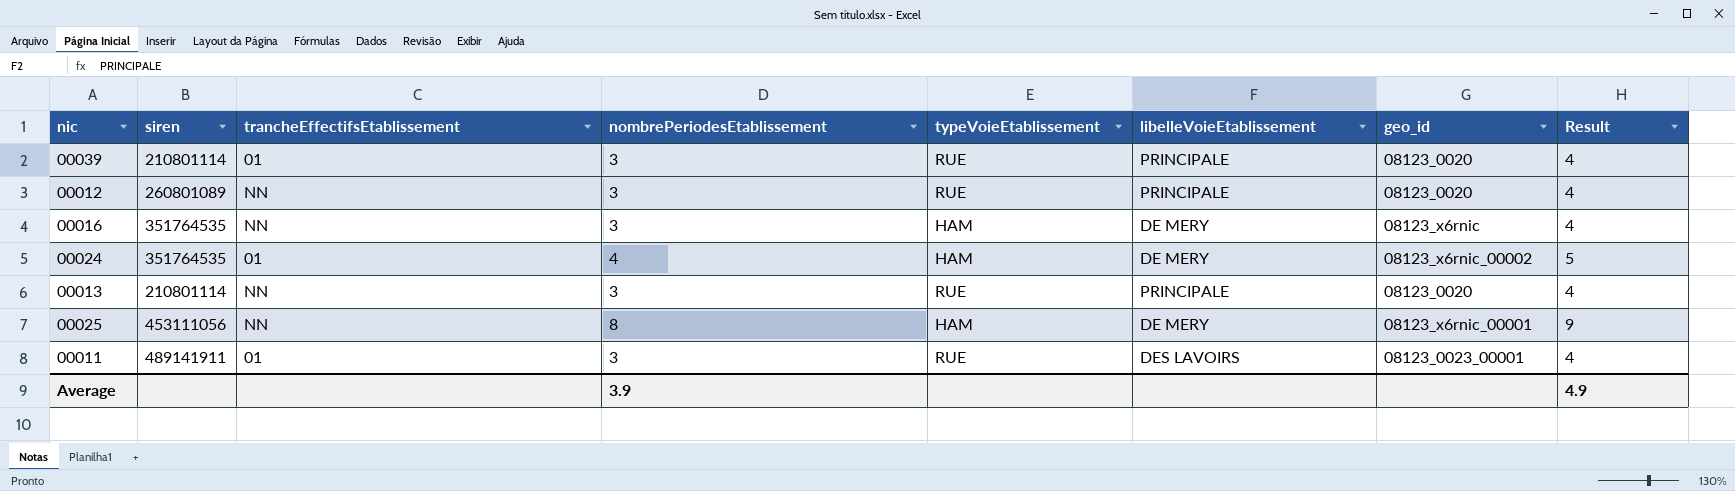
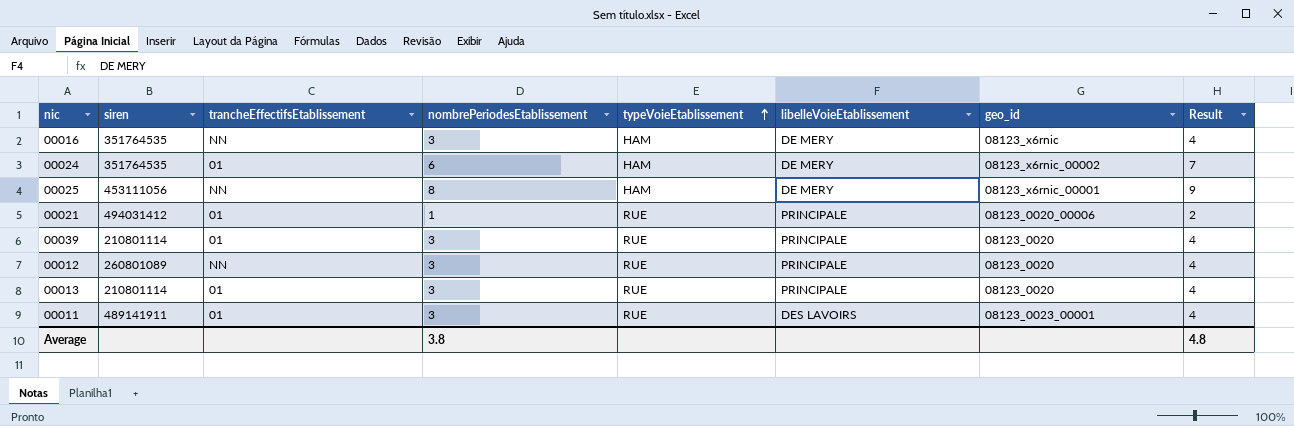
row order: none -> typeVoieEtablissement ascending
00024 | nombrePeriodesEtablissement: 4 -> 6
00024 | Result: 5 -> 7
row 00021: none -> 494031412 | 01 | 1 | RUE | PRINCIPALE | 08123_0020_00006 | 2
00013 | trancheEffectifsEtablissement: NN -> 01
Average | nombrePeriodesEtablissement: 3.9 -> 3.8
Average | Result: 4.9 -> 4.8

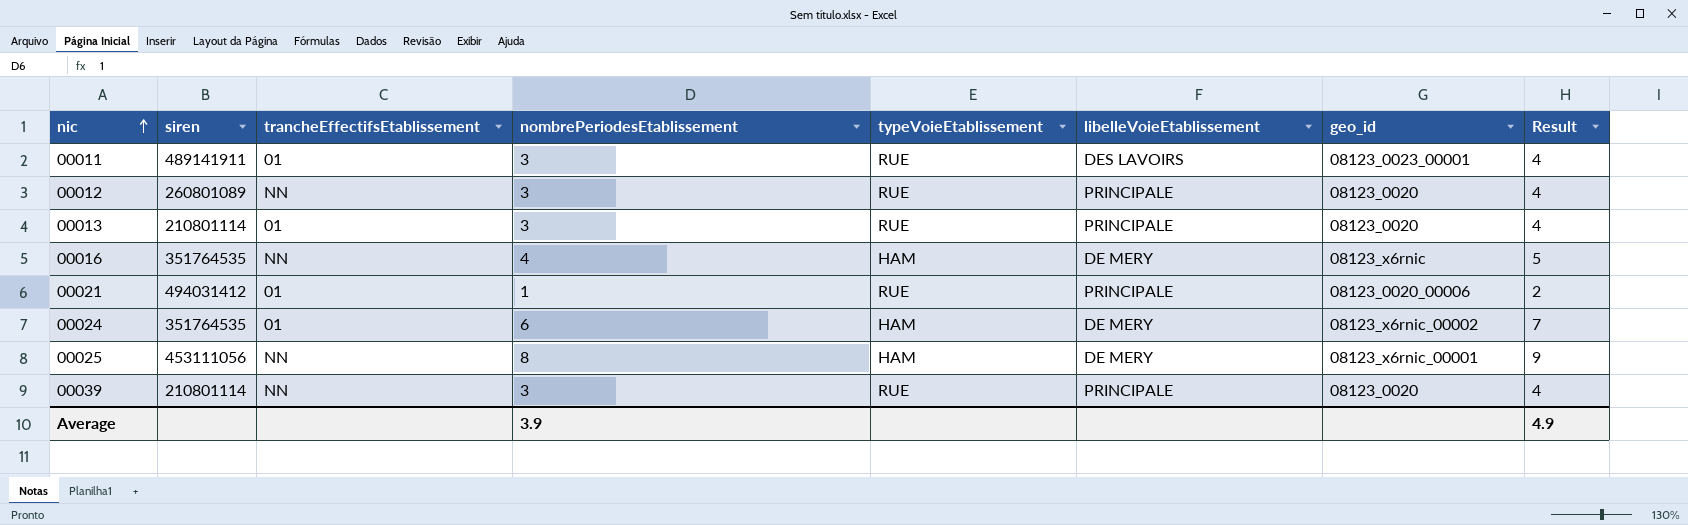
row order: typeVoieEtablissement ascending -> nic ascending
00016 | nombrePeriodesEtablissement: 3 -> 4
00016 | Result: 4 -> 5
00039 | trancheEffectifsEtablissement: 01 -> NN
Average | nombrePeriodesEtablissement: 3.8 -> 3.9
Average | Result: 4.8 -> 4.9

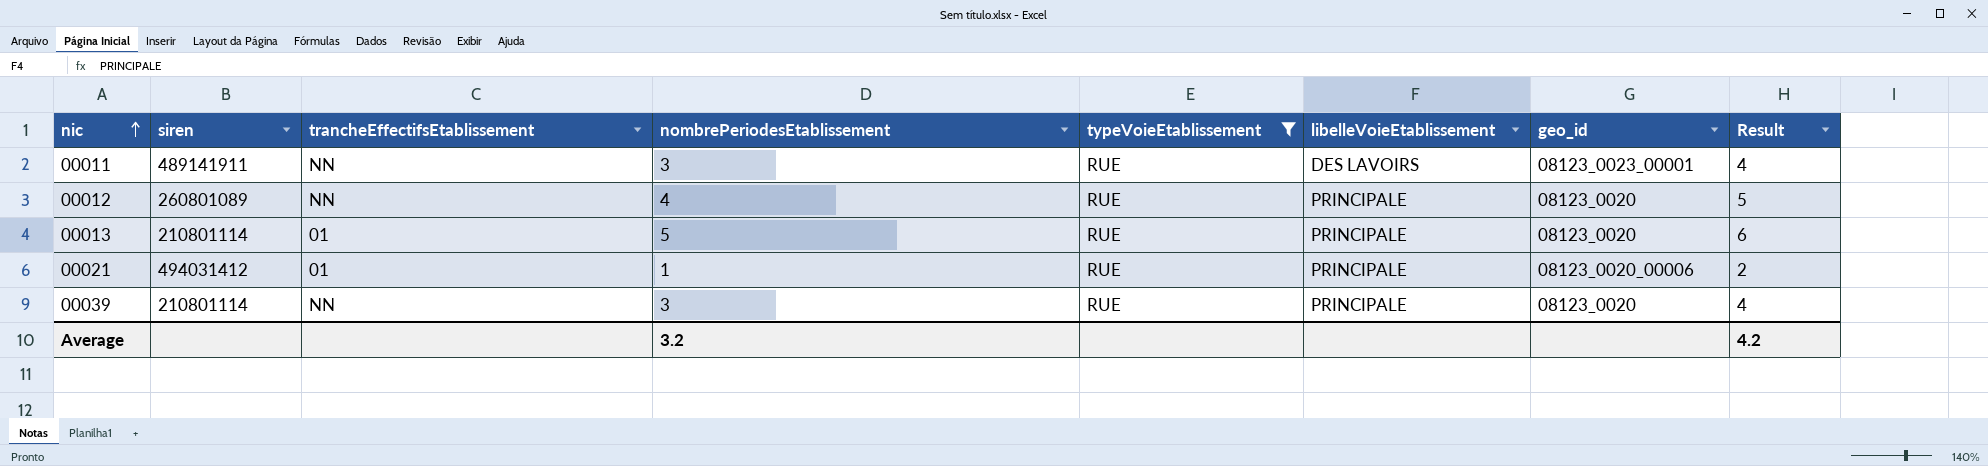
filter: none -> typeVoieEtablissement = RUE
00011 | trancheEffectifsEtablissement: 01 -> NN
00012 | nombrePeriodesEtablissement: 3 -> 4
00012 | Result: 4 -> 5
00013 | nombrePeriodesEtablissement: 3 -> 5
00013 | Result: 4 -> 6
Average | nombrePeriodesEtablissement: 3.9 -> 3.2
Average | Result: 4.9 -> 4.2

